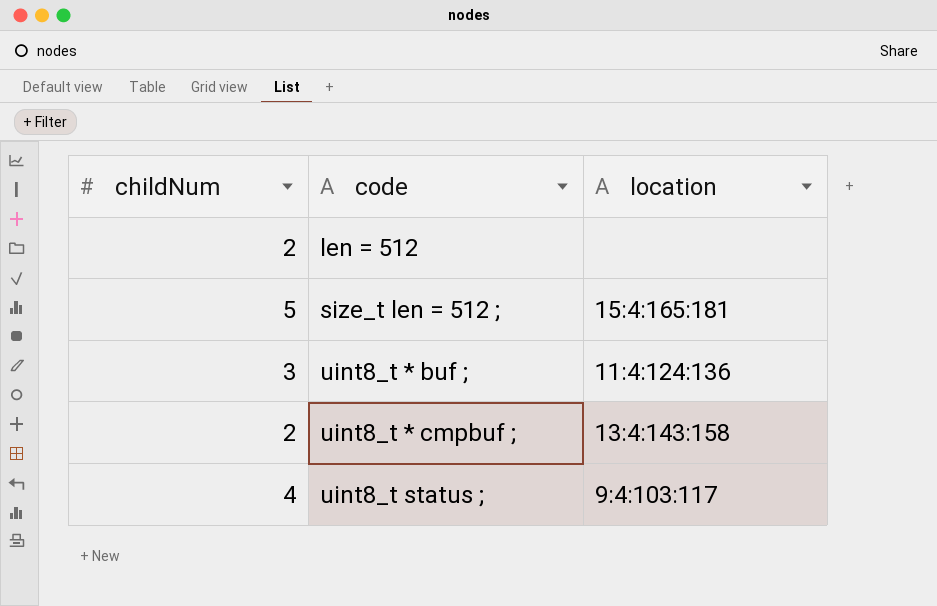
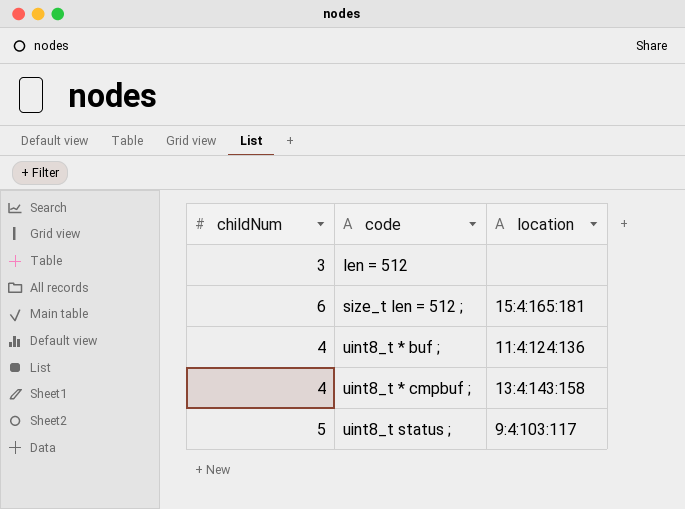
len = 512 | childNum: 2 -> 3
size_t len = 512 ; | childNum: 5 -> 6
uint8_t * buf ; | childNum: 3 -> 4
uint8_t * cmpbuf ; | childNum: 2 -> 4
uint8_t status ; | childNum: 4 -> 5

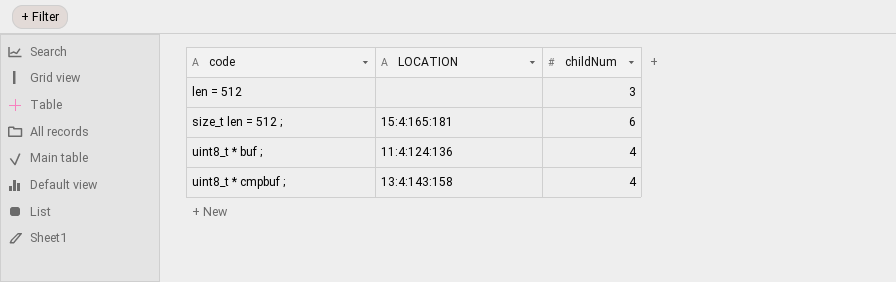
column name: location -> LOCATION
column childNum | position: 1 -> 3
row uint8_t status ;: 5 | 9:4:103:117 -> none

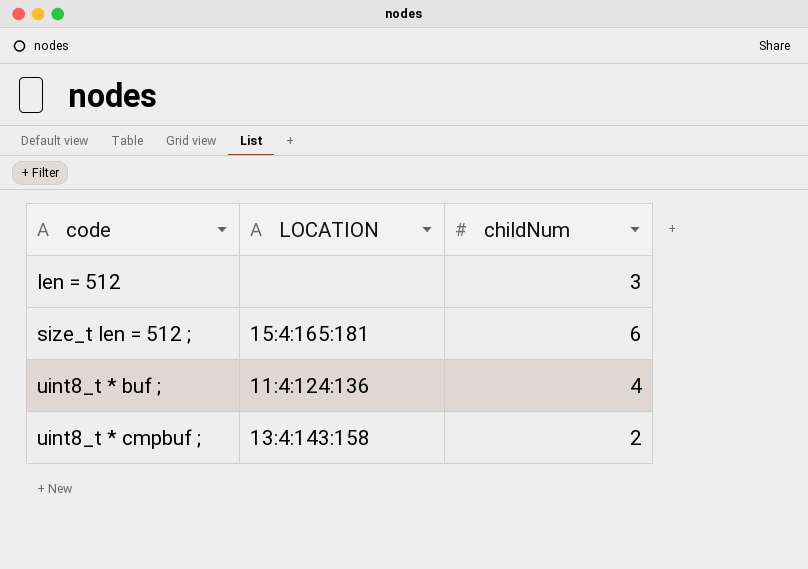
uint8_t * cmpbuf ; | childNum: 4 -> 2

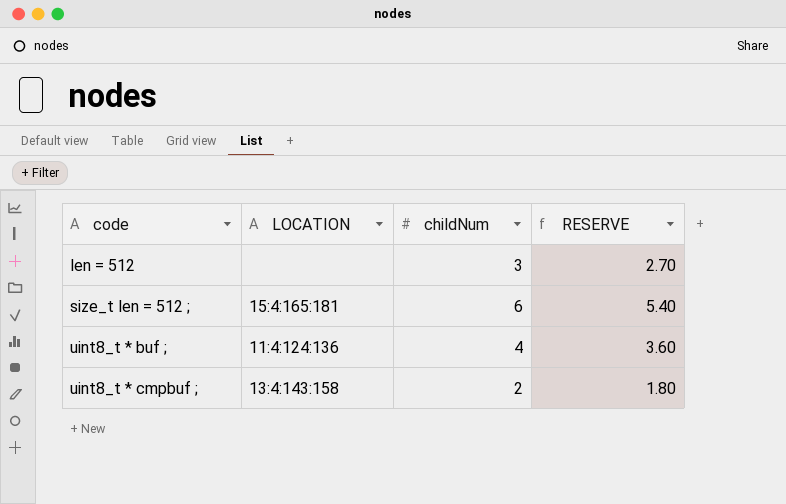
column RESERVE | formula: none -> [childNum] * 0.9

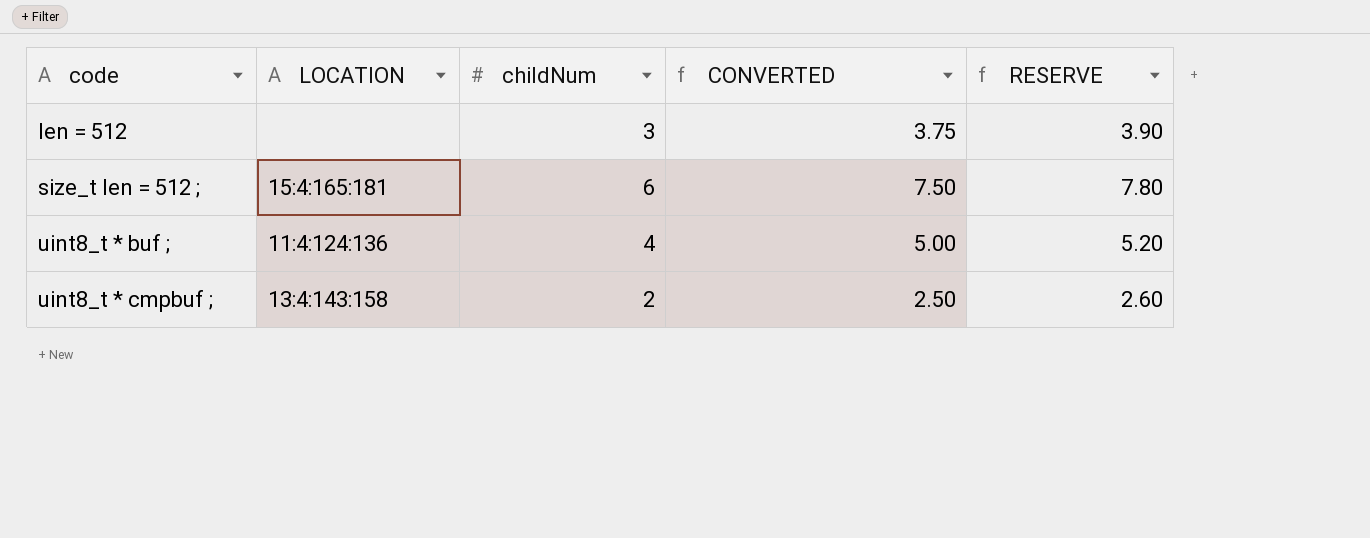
column CONVERTED | formula: none -> [childNum] * 1.25
column RESERVE | formula: [childNum] * 0.9 -> [childNum] * 1.3

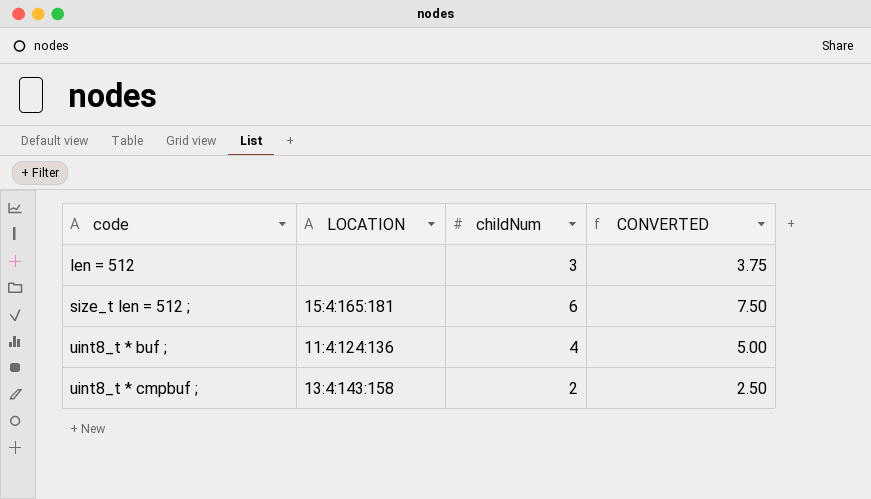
column RESERVE | formula: [childNum] * 1.3 -> none

